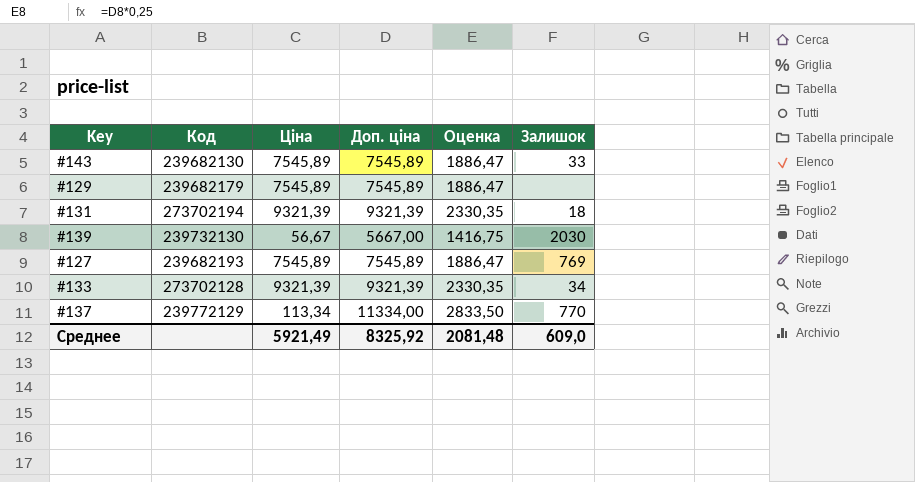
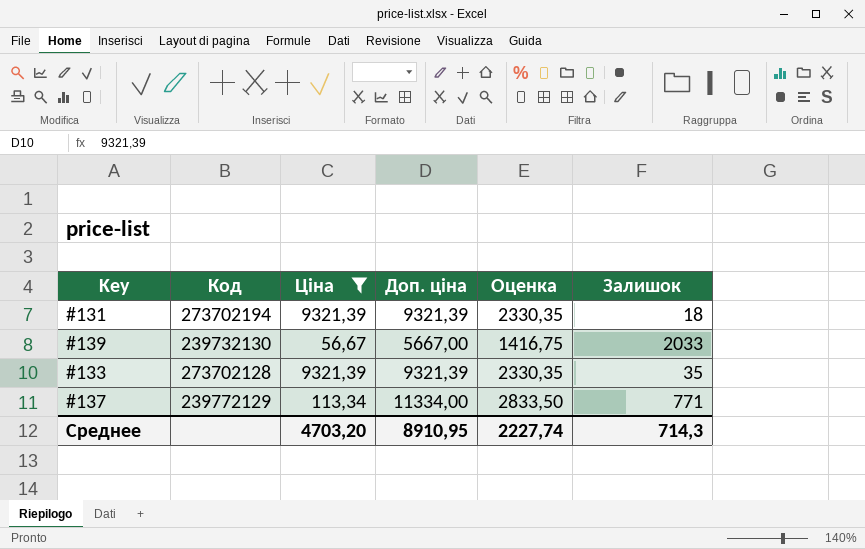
filter: none -> Ціна != 7545,89
#139 | Залишок: 2030 -> 2033
#133 | Залишок: 34 -> 35
#137 | Залишок: 770 -> 771
Среднее | Ціна: 5921,49 -> 4703,20
Среднее | Доп. ціна: 8325,92 -> 8910,95
Среднее | Оценка: 2081,48 -> 2227,74
Среднее | Залишок: 609,0 -> 714,3

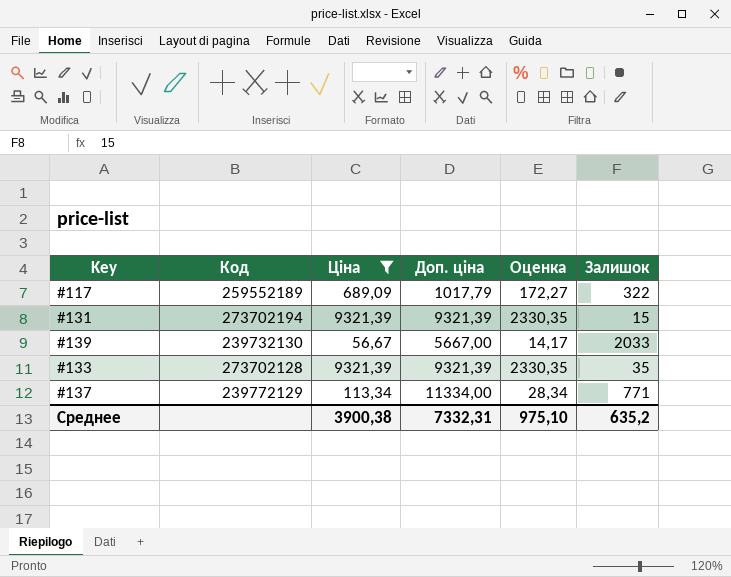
column Оценка | formula: [Доп. ціна] * 0,25 -> [Ціна] * 0,25
row #117: none -> 259552189 | 689,09 | 1017,79 | 172,27 | 322
#131 | Залишок: 18 -> 15
Среднее | Ціна: 4703,20 -> 3900,38
Среднее | Доп. ціна: 8910,95 -> 7332,31
Среднее | Оценка: 2227,74 -> 975,10
Среднее | Залишок: 714,3 -> 635,2

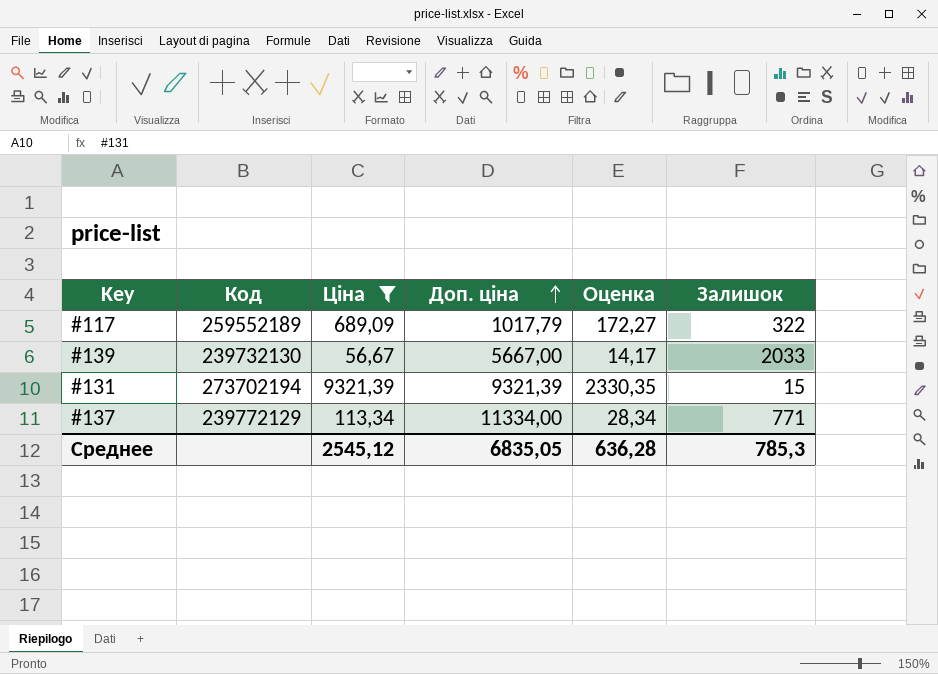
row order: none -> Доп. ціна ascending
row #133: 273702128 | 9321,39 | 9321,39 | 2330,35 | 35 -> none
Среднее | Ціна: 3900,38 -> 2545,12
Среднее | Доп. ціна: 7332,31 -> 6835,05
Среднее | Оценка: 975,10 -> 636,28
Среднее | Залишок: 635,2 -> 785,3

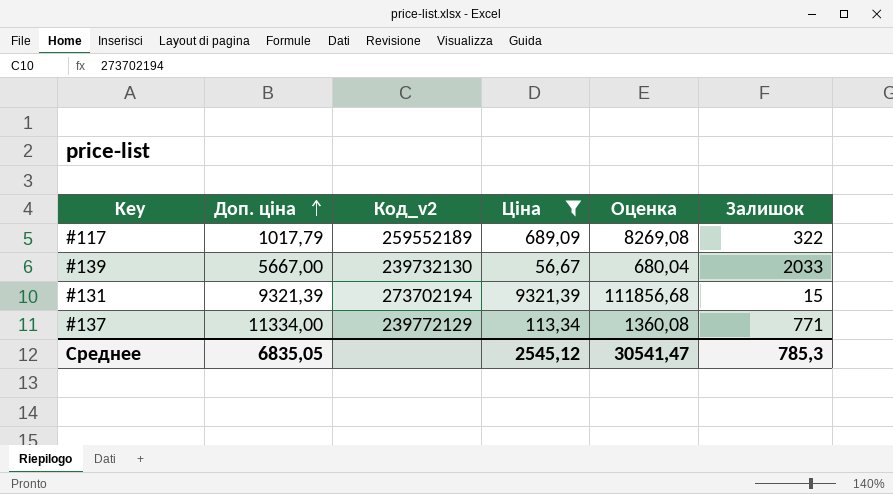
column Доп. ціна | position: 4 -> 2
column name: Код -> Код_v2
column Оценка | formula: [Ціна] * 0,25 -> [Ціна] * 12
Среднее | Оценка: 636,28 -> 30541,47

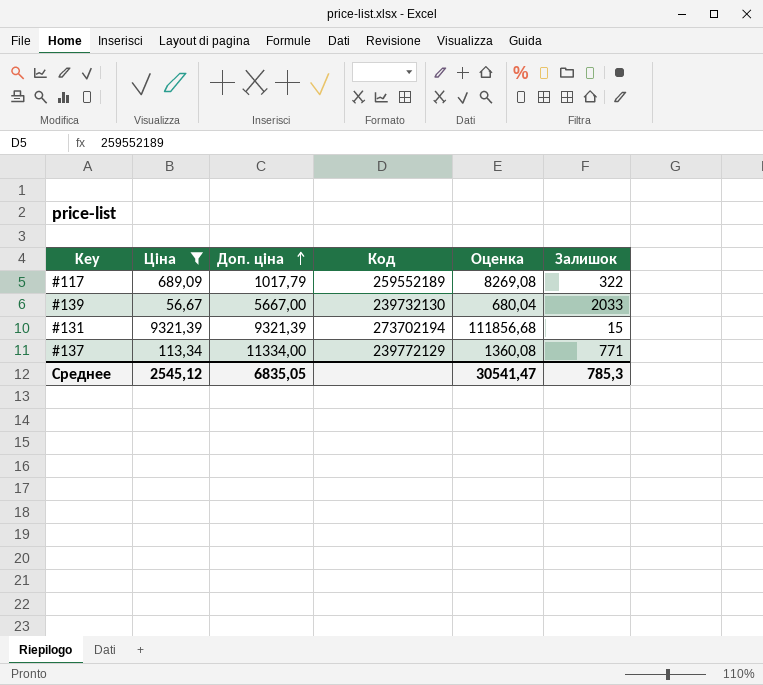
column Ціна | position: 4 -> 2
column name: Код_v2 -> Код

